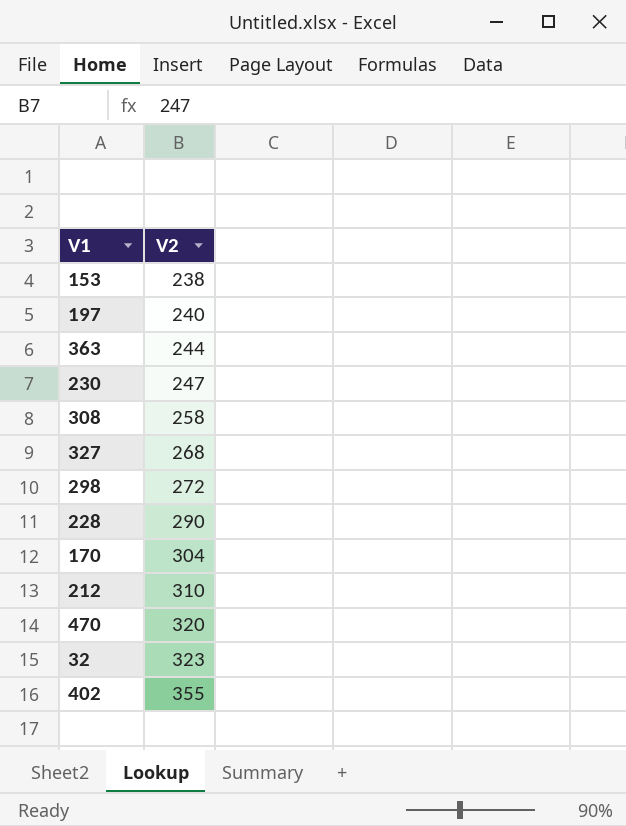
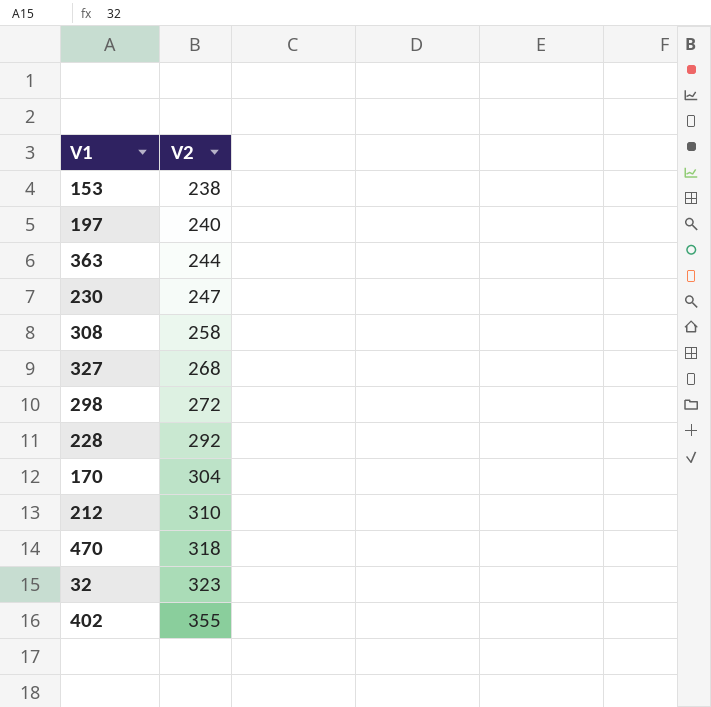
228 | V2: 290 -> 292
470 | V2: 320 -> 318

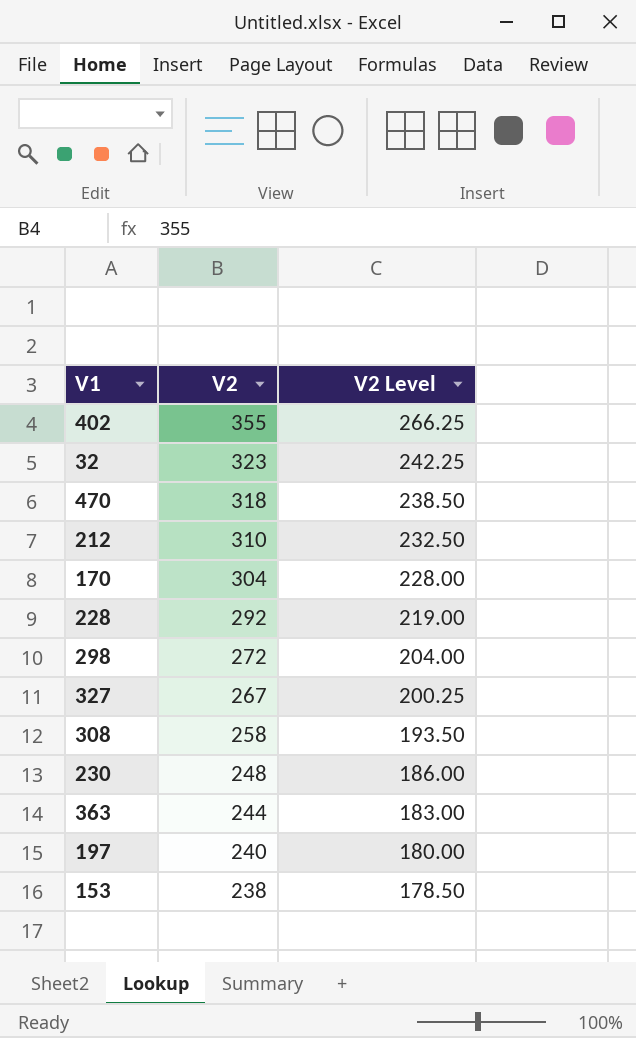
row order: V2 ascending -> V2 descending
column V2 Level | formula: none -> [V2] * 0.75
327 | V2: 268 -> 267
230 | V2: 247 -> 248

